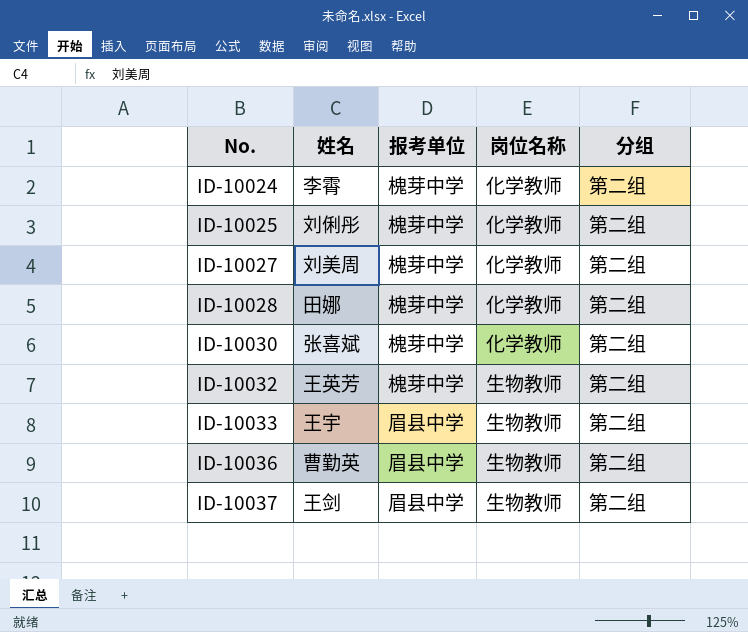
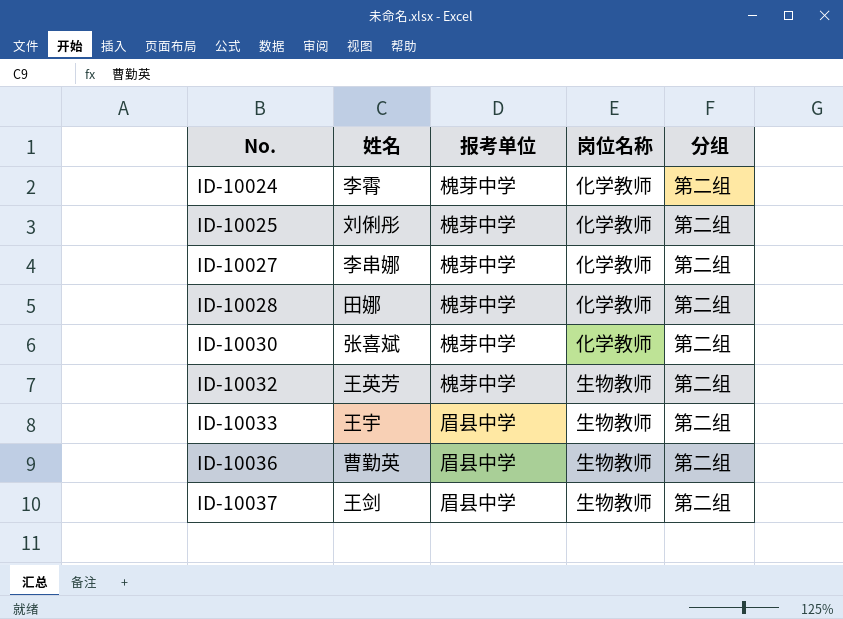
ID-10027 | 姓名: 刘美周 -> 李串娜

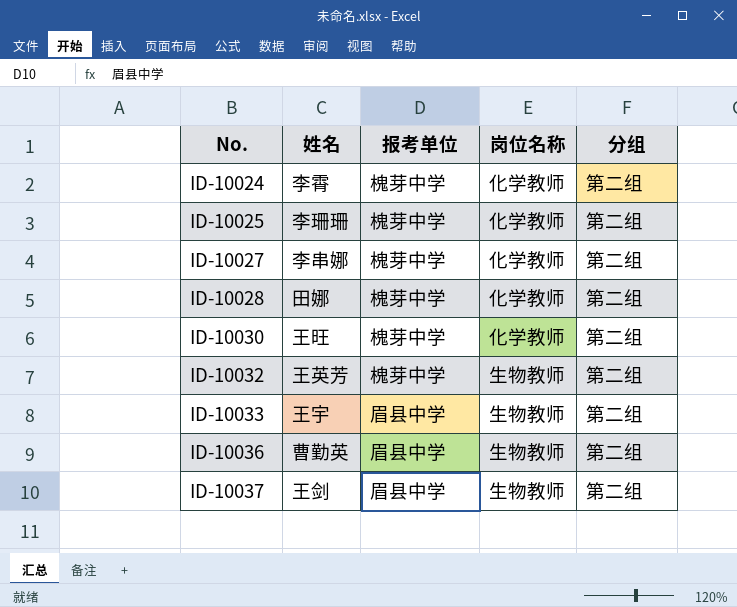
ID-10025 | 姓名: 刘俐彤 -> 李珊珊
ID-10030 | 姓名: 张喜斌 -> 王旺

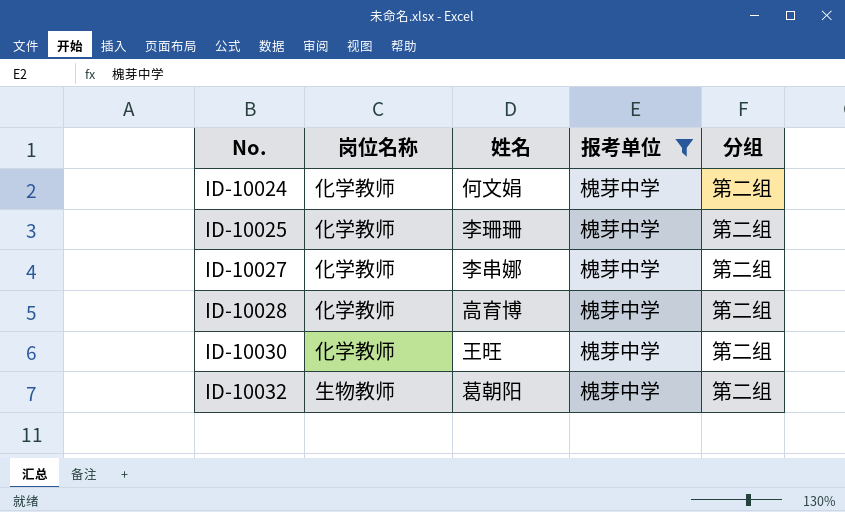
filter: none -> 报考单位 = 槐芽中学
column 岗位名称 | position: 4 -> 2
ID-10024 | 姓名: 李霄 -> 何文娟
ID-10028 | 姓名: 田娜 -> 高育博
ID-10032 | 姓名: 王英芳 -> 葛朝阳

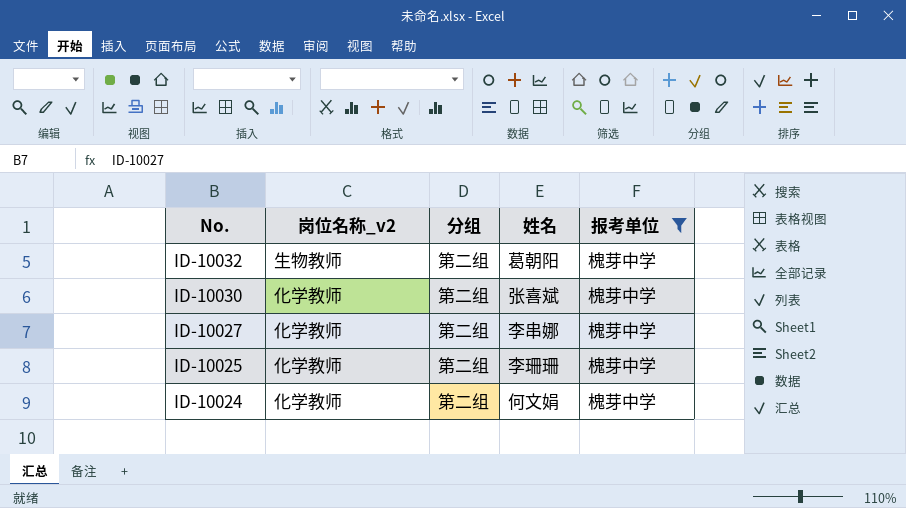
row order: No. ascending -> No. descending
column name: 岗位名称 -> 岗位名称_v2
column 分组 | position: 5 -> 3
row ID-10028: 化学教师 | 高育博 | 槐芽中学 | 第二组 -> none
ID-10030 | 姓名: 王旺 -> 张喜斌

